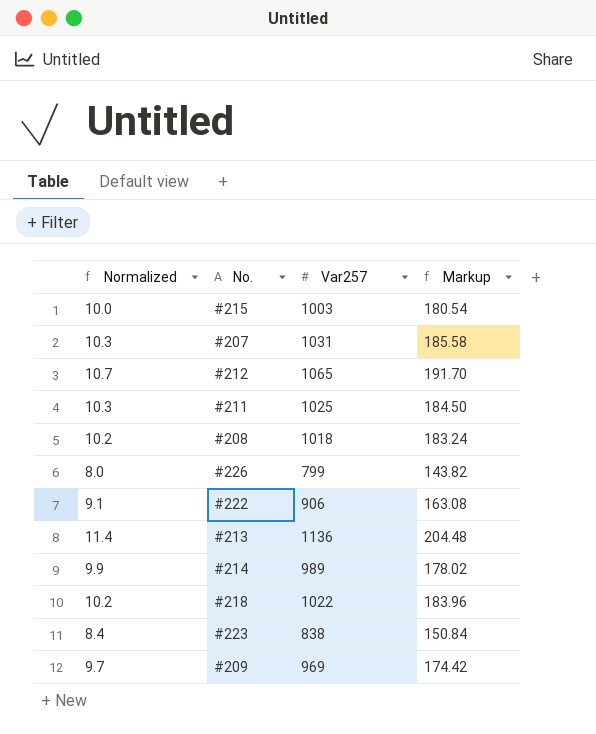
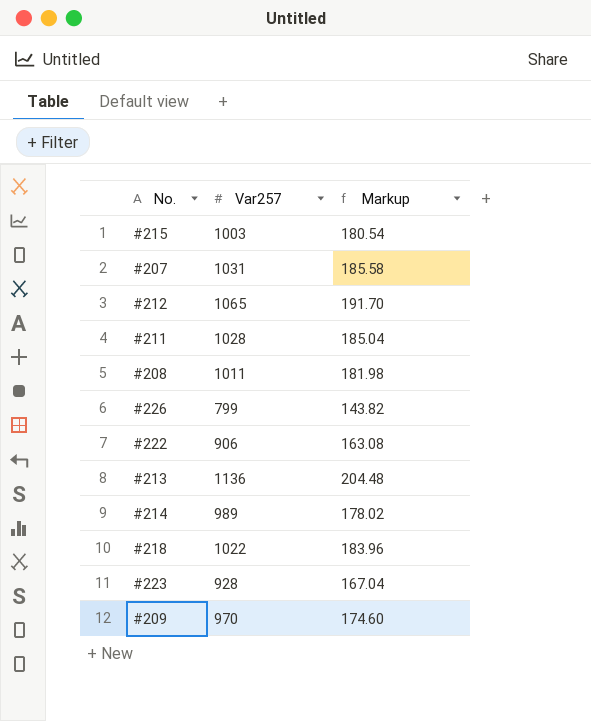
column Normalized | formula: [Var257] * 0.01 -> none
#211 | Var257: 1025 -> 1028
#211 | Markup: 184.50 -> 185.04
#208 | Var257: 1018 -> 1011
#208 | Markup: 183.24 -> 181.98
#223 | Var257: 838 -> 928
#223 | Markup: 150.84 -> 167.04
#209 | Var257: 969 -> 970
#209 | Markup: 174.42 -> 174.60

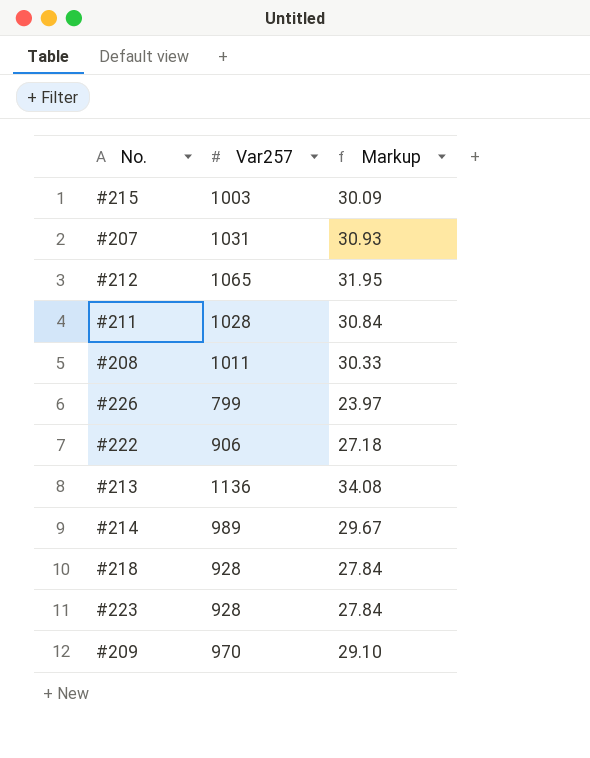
column Markup | formula: [Var257] * 0.18 -> [Var257] * 0.03
#218 | Var257: 1022 -> 928

